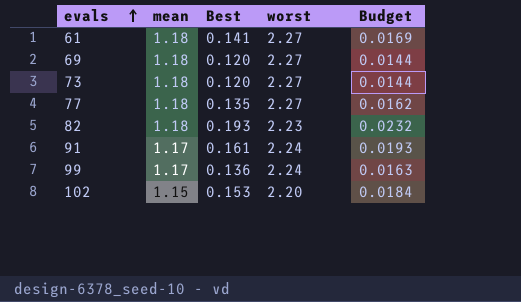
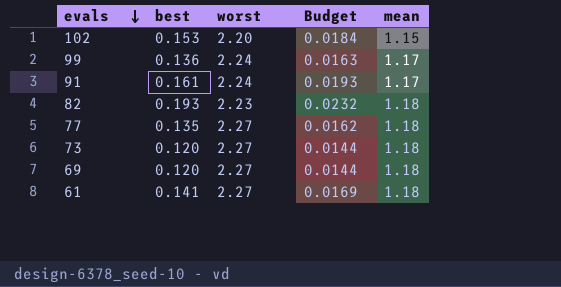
row order: evals ascending -> evals descending
column name: Best -> best
column mean | position: 2 -> 5

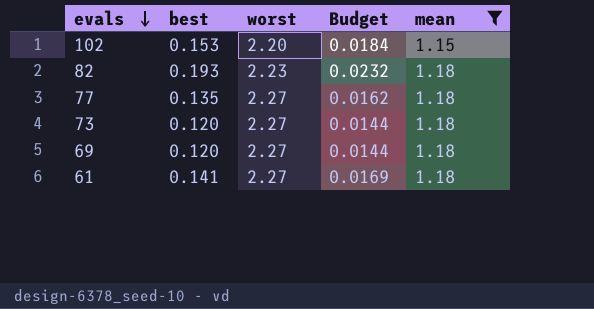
filter: none -> mean != 1.17

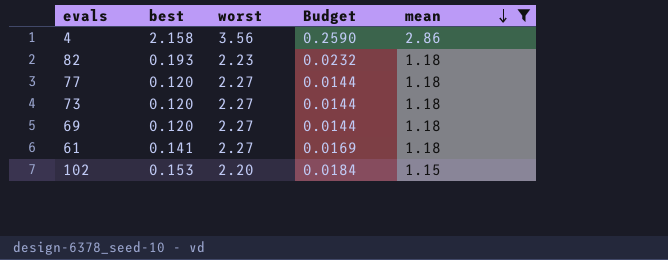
row order: evals descending -> mean descending
row 4: none -> 2.158 | 3.56 | 0.2590 | 2.86
77 | best: 0.135 -> 0.120
77 | Budget: 0.0162 -> 0.0144

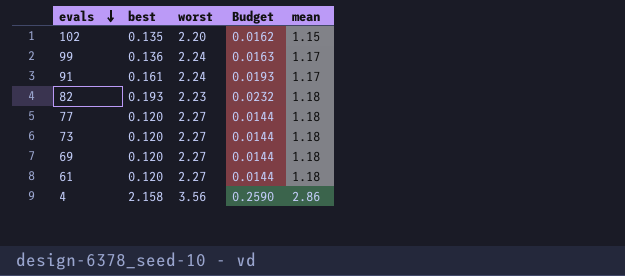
filter: mean != 1.17 -> none
row order: mean descending -> evals descending
102 | best: 0.153 -> 0.135
102 | Budget: 0.0184 -> 0.0162
61 | best: 0.141 -> 0.120
61 | Budget: 0.0169 -> 0.0144

